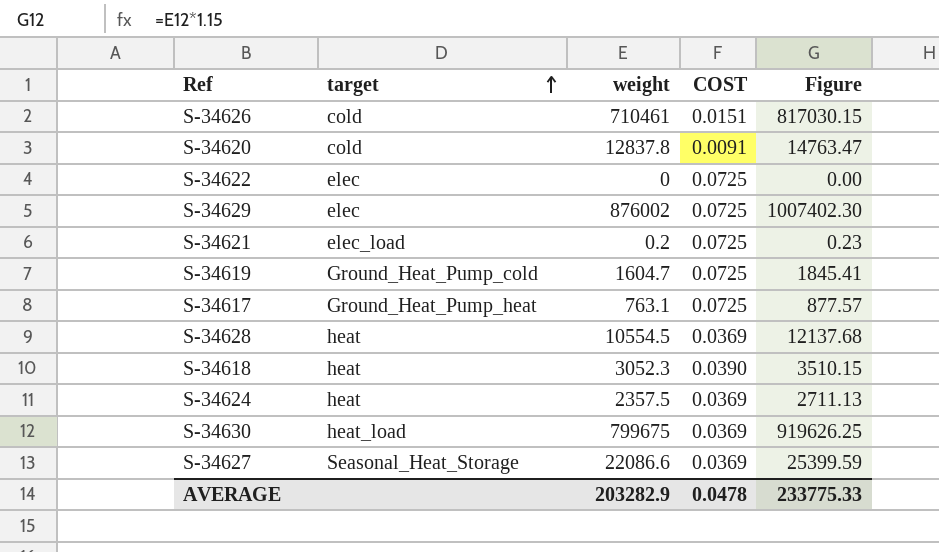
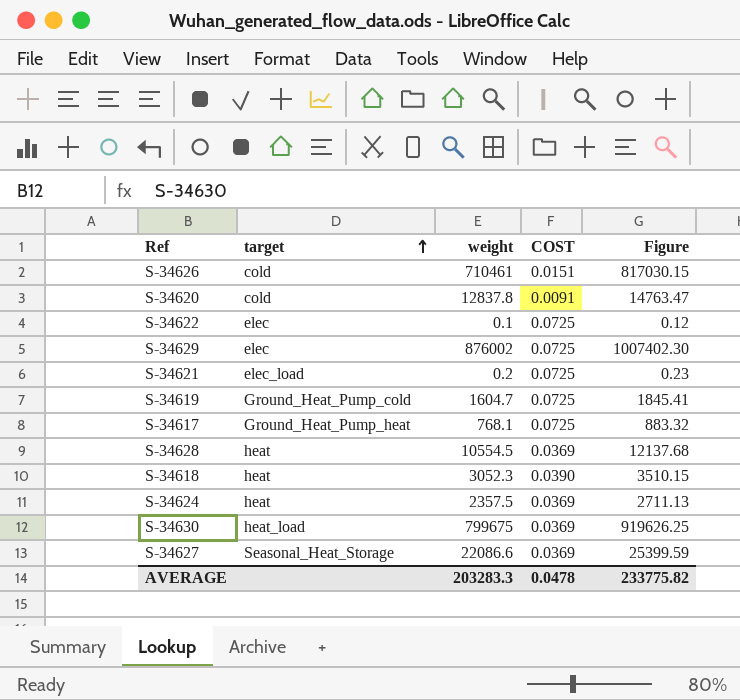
S-34622 | weight: 0 -> 0.1
S-34622 | Figure: 0.00 -> 0.12
S-34617 | weight: 763.1 -> 768.1
S-34617 | Figure: 877.57 -> 883.32
AVERAGE | weight: 203282.9 -> 203283.3
AVERAGE | Figure: 233775.33 -> 233775.82

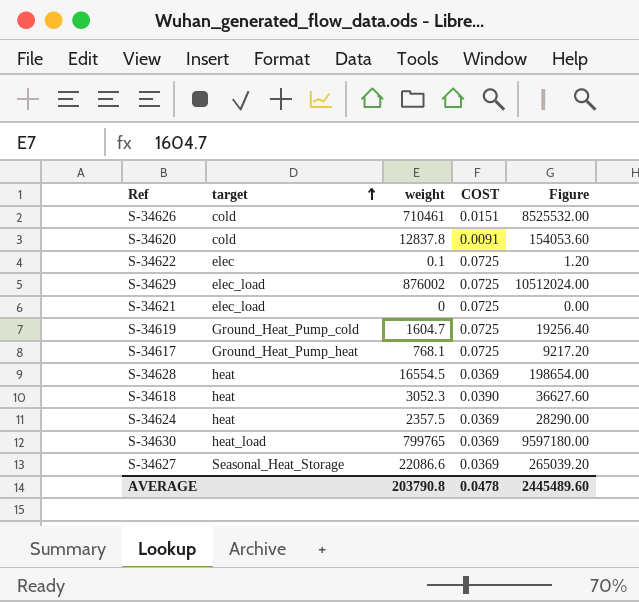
column Figure | formula: [weight] * 1.15 -> [weight] * 12
S-34629 | target: elec -> elec_load
S-34621 | weight: 0.2 -> 0
S-34628 | weight: 10554.5 -> 16554.5
S-34630 | weight: 799675 -> 799765
AVERAGE | weight: 203283.3 -> 203790.8
AVERAGE | Figure: 233775.82 -> 2445489.60

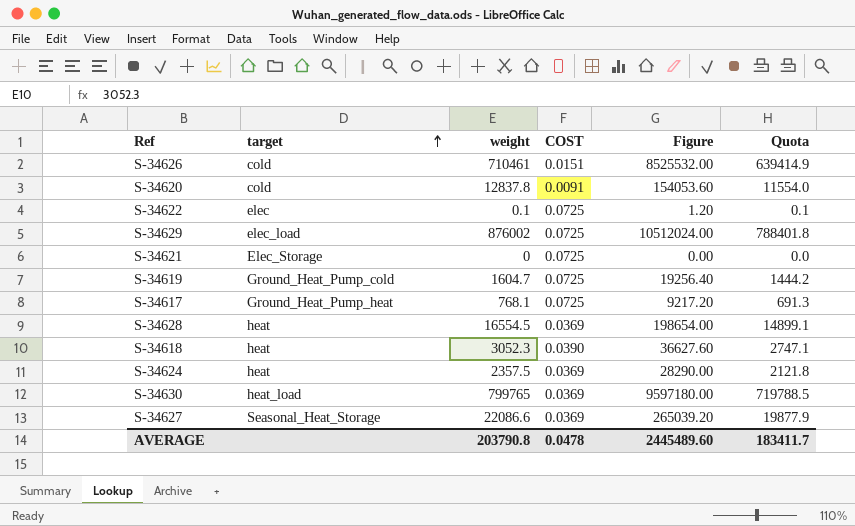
column Quota | formula: none -> [weight] * 0.9
S-34621 | target: elec_load -> Elec_Storage

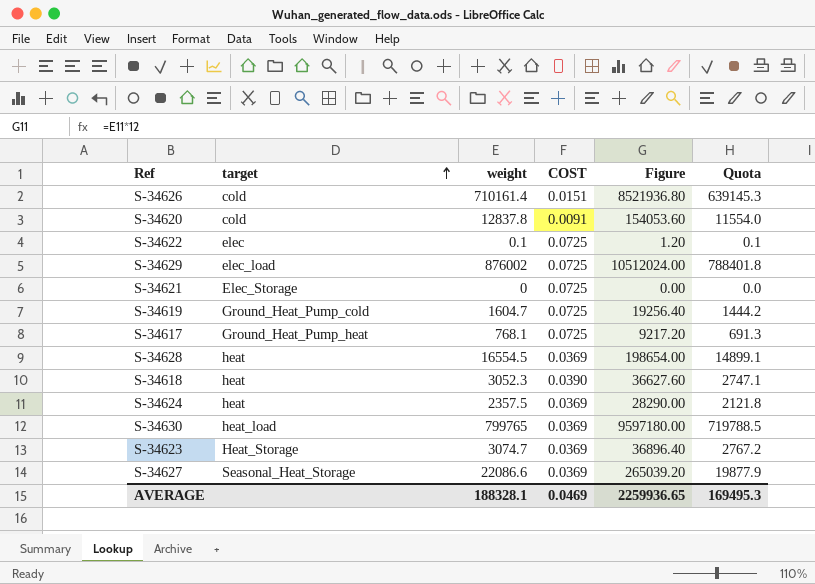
S-34626 | weight: 710461 -> 710161.4
S-34626 | Figure: 8525532.00 -> 8521936.80
S-34626 | Quota: 639414.9 -> 639145.3
row S-34623: none -> Heat_Storage | 3074.7 | 0.0369 | 36896.40 | 2767.2
AVERAGE | weight: 203790.8 -> 188328.1
AVERAGE | COST: 0.0478 -> 0.0469
AVERAGE | Figure: 2445489.60 -> 2259936.65
AVERAGE | Quota: 183411.7 -> 169495.3

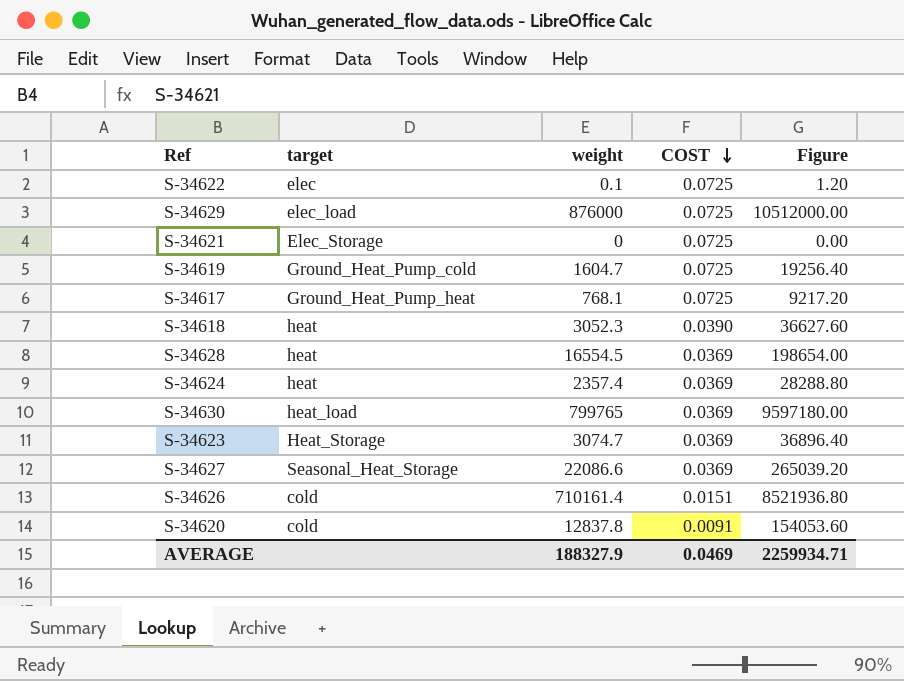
row order: target ascending -> COST descending
column Quota | formula: [weight] * 0.9 -> none
S-34629 | weight: 876002 -> 876000
S-34629 | Figure: 10512024.00 -> 10512000.00
S-34624 | weight: 2357.5 -> 2357.4
S-34624 | Figure: 28290.00 -> 28288.80
AVERAGE | weight: 188328.1 -> 188327.9
AVERAGE | Figure: 2259936.65 -> 2259934.71

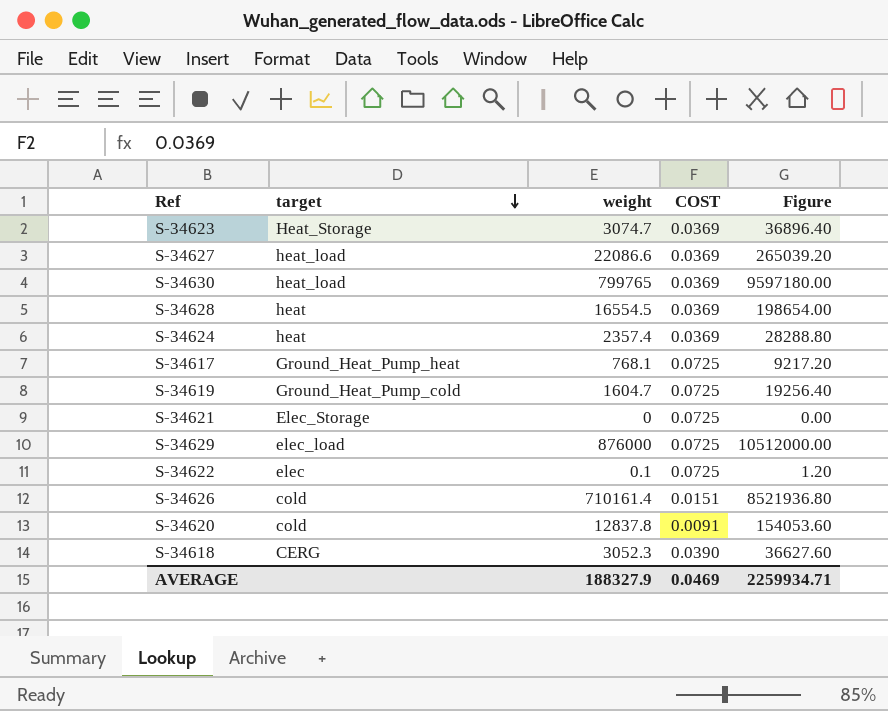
row order: COST descending -> target descending
S-34627 | target: Seasonal_Heat_Storage -> heat_load
S-34618 | target: heat -> CERG

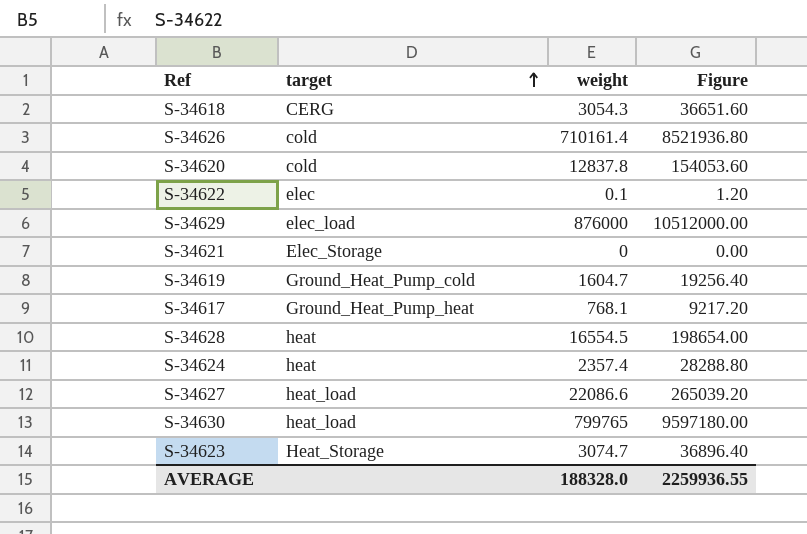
row order: target descending -> target ascending
column COST | position: 4 -> none
S-34618 | weight: 3052.3 -> 3054.3
S-34618 | Figure: 36627.60 -> 36651.60
AVERAGE | weight: 188327.9 -> 188328.0
AVERAGE | Figure: 2259934.71 -> 2259936.55

